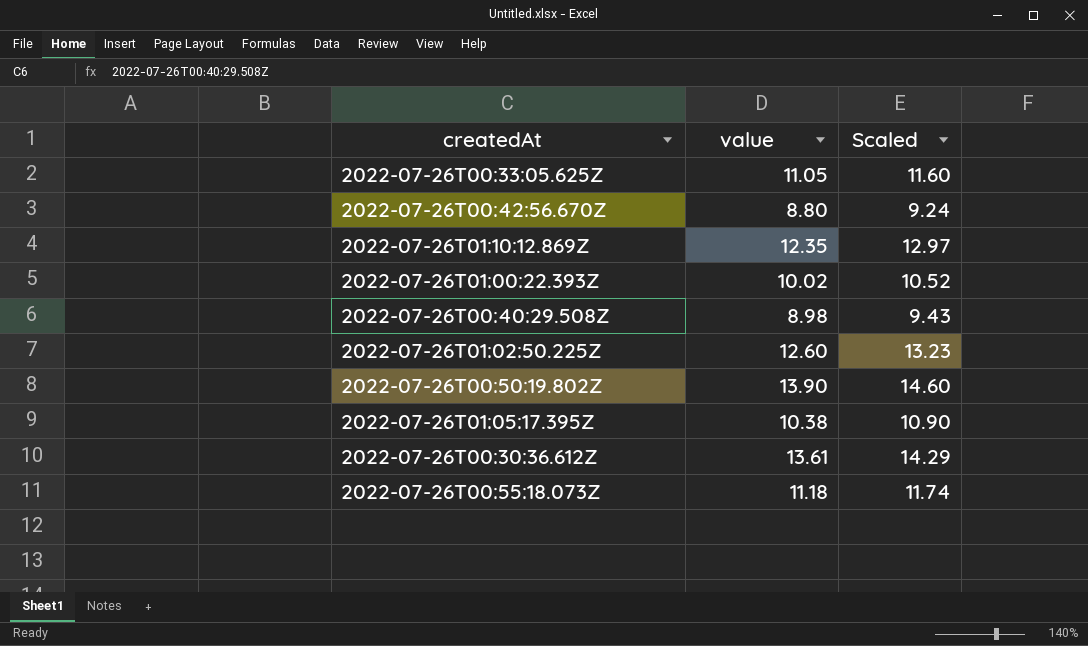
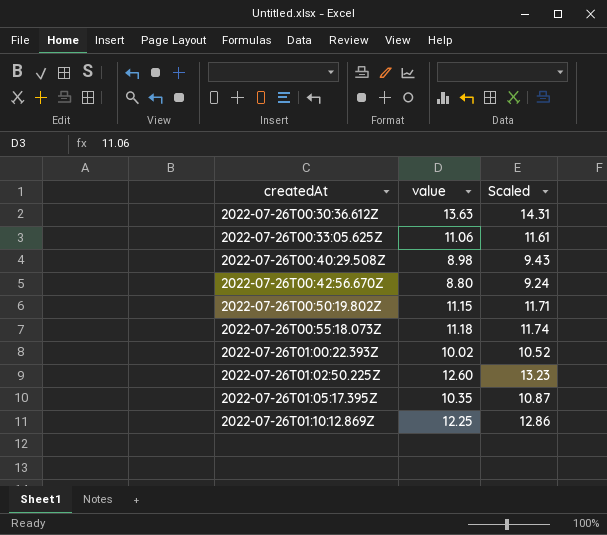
row order: none -> createdAt ascending
2022-07-26T00:30:36.612Z | value: 13.61 -> 13.63
2022-07-26T00:30:36.612Z | Scaled: 14.29 -> 14.31
2022-07-26T00:33:05.625Z | value: 11.05 -> 11.06
2022-07-26T00:33:05.625Z | Scaled: 11.60 -> 11.61
2022-07-26T00:50:19.802Z | value: 13.90 -> 11.15
2022-07-26T00:50:19.802Z | Scaled: 14.60 -> 11.71
2022-07-26T01:05:17.395Z | value: 10.38 -> 10.35
2022-07-26T01:05:17.395Z | Scaled: 10.90 -> 10.87
2022-07-26T01:10:12.869Z | value: 12.35 -> 12.25
2022-07-26T01:10:12.869Z | Scaled: 12.97 -> 12.86

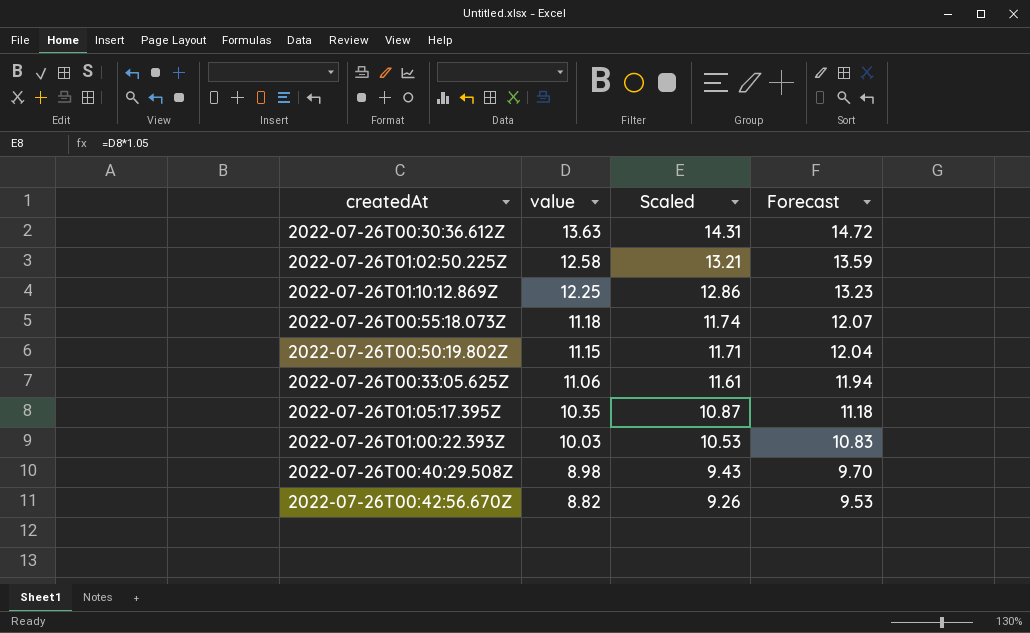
row order: createdAt ascending -> value descending
column Forecast | formula: none -> [value] * 1.08
2022-07-26T01:02:50.225Z | value: 12.60 -> 12.58
2022-07-26T01:02:50.225Z | Scaled: 13.23 -> 13.21
2022-07-26T01:00:22.393Z | value: 10.02 -> 10.03
2022-07-26T01:00:22.393Z | Scaled: 10.52 -> 10.53
2022-07-26T00:42:56.670Z | value: 8.80 -> 8.82
2022-07-26T00:42:56.670Z | Scaled: 9.24 -> 9.26

